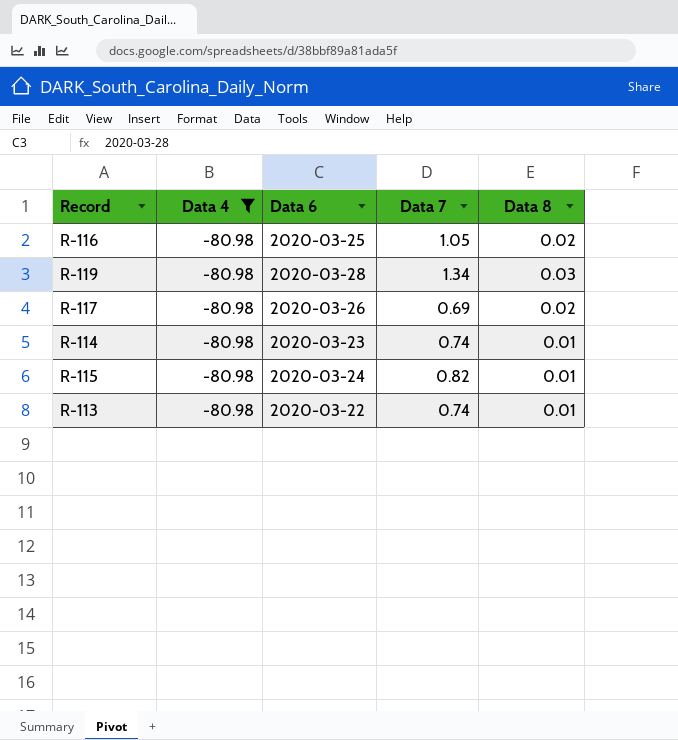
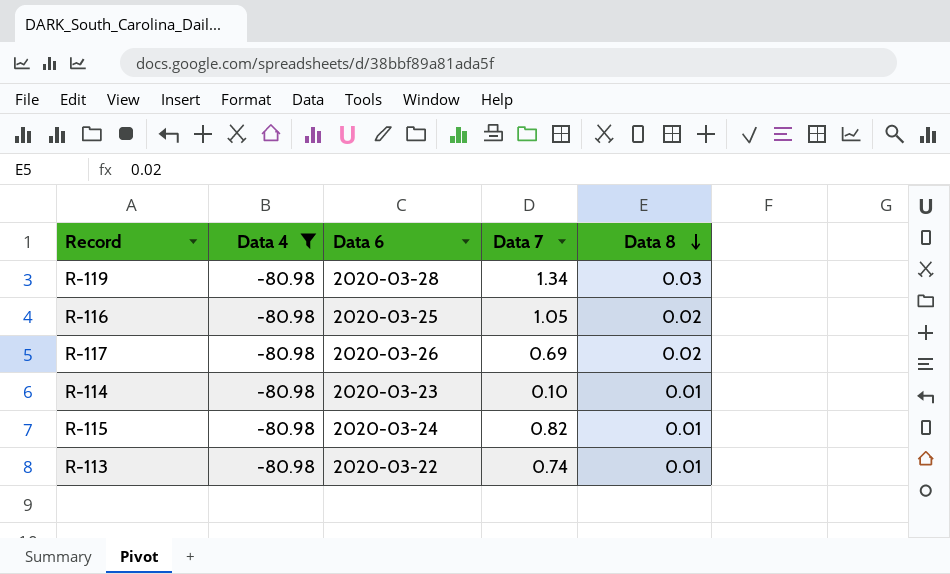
row order: none -> Data 8 descending
R-114 | Data 7: 0.74 -> 0.10

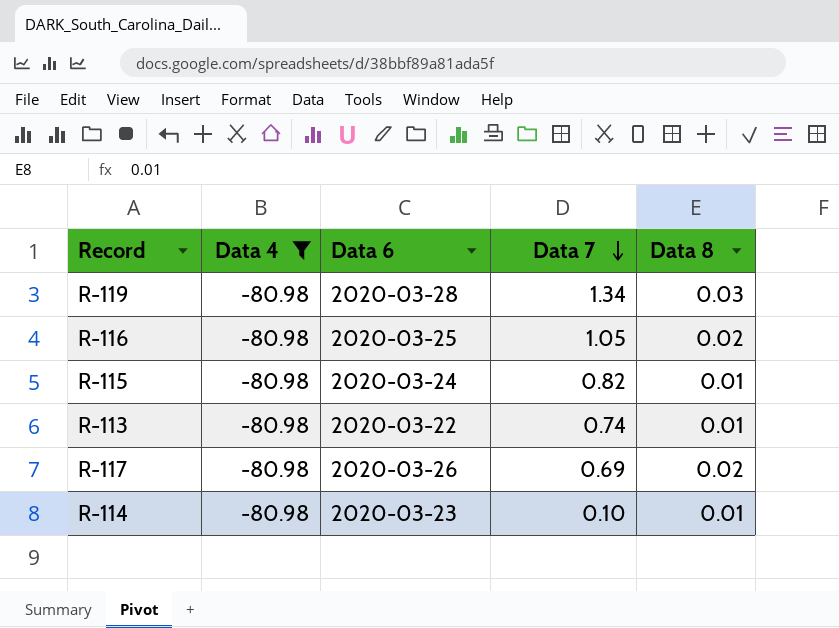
row order: Data 8 descending -> Data 7 descending

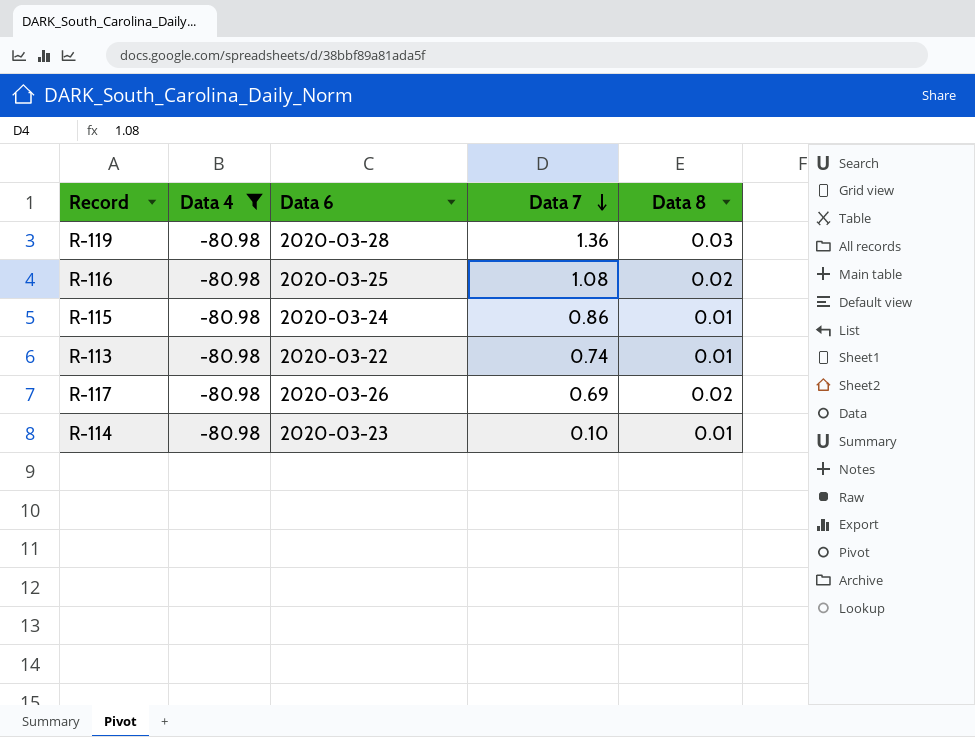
R-119 | Data 7: 1.34 -> 1.36
R-116 | Data 7: 1.05 -> 1.08
R-115 | Data 7: 0.82 -> 0.86

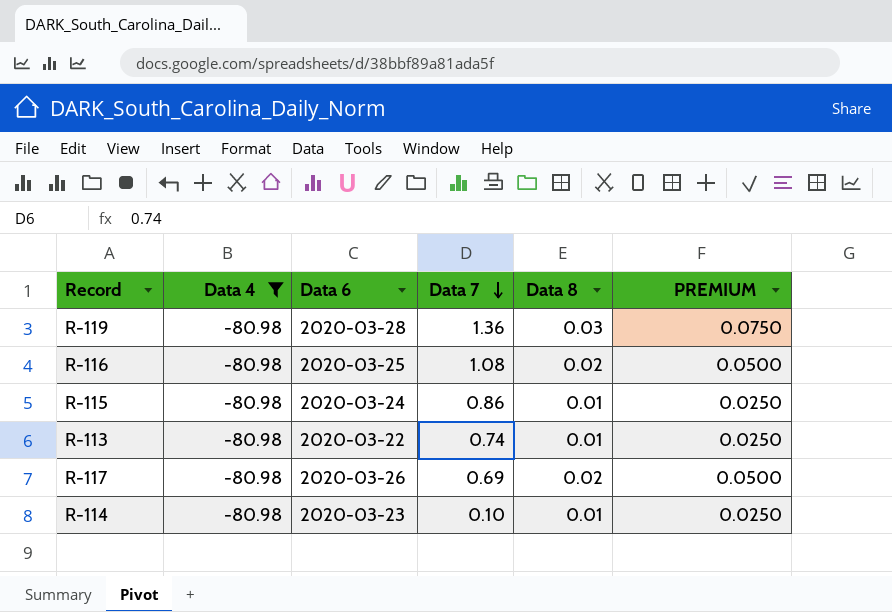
column PREMIUM | formula: none -> [Data 8] * 2.5

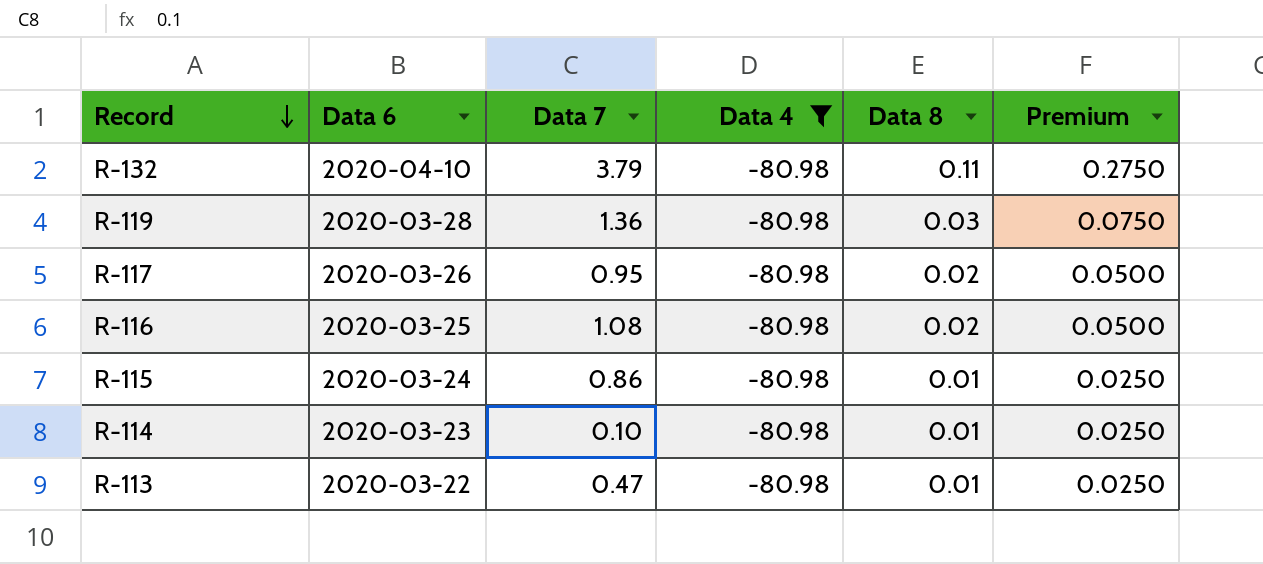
row order: Data 7 descending -> Record descending
column Data 4 | position: 2 -> 4
column name: PREMIUM -> Premium
row R-132: none -> 2020-04-10 | 3.79 | -80.98 | 0.11 | 0.2750
R-117 | Data 7: 0.69 -> 0.95
R-113 | Data 7: 0.74 -> 0.47

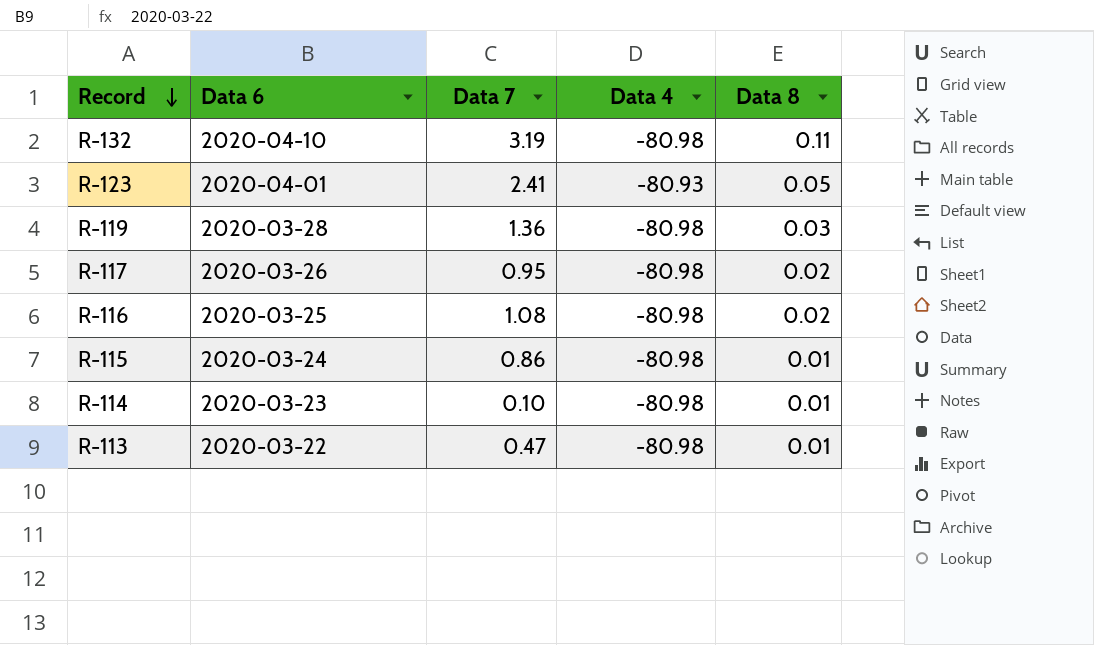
filter: Data 4 = -80.98 -> none
column Premium | formula: [Data 8] * 2.5 -> none
R-132 | Data 7: 3.79 -> 3.19

